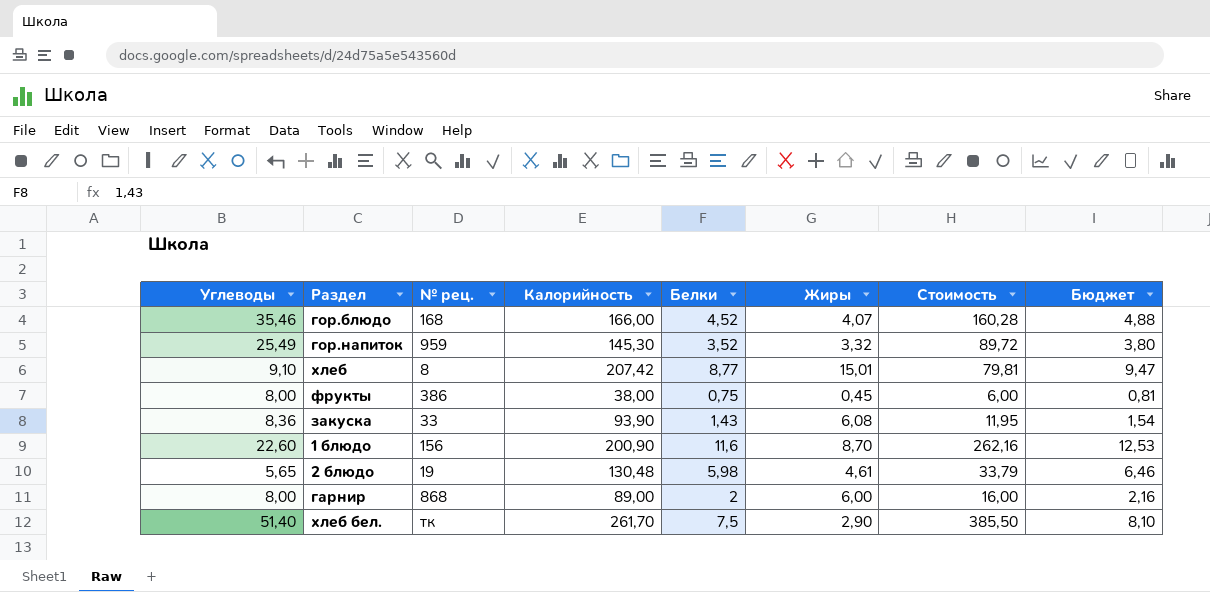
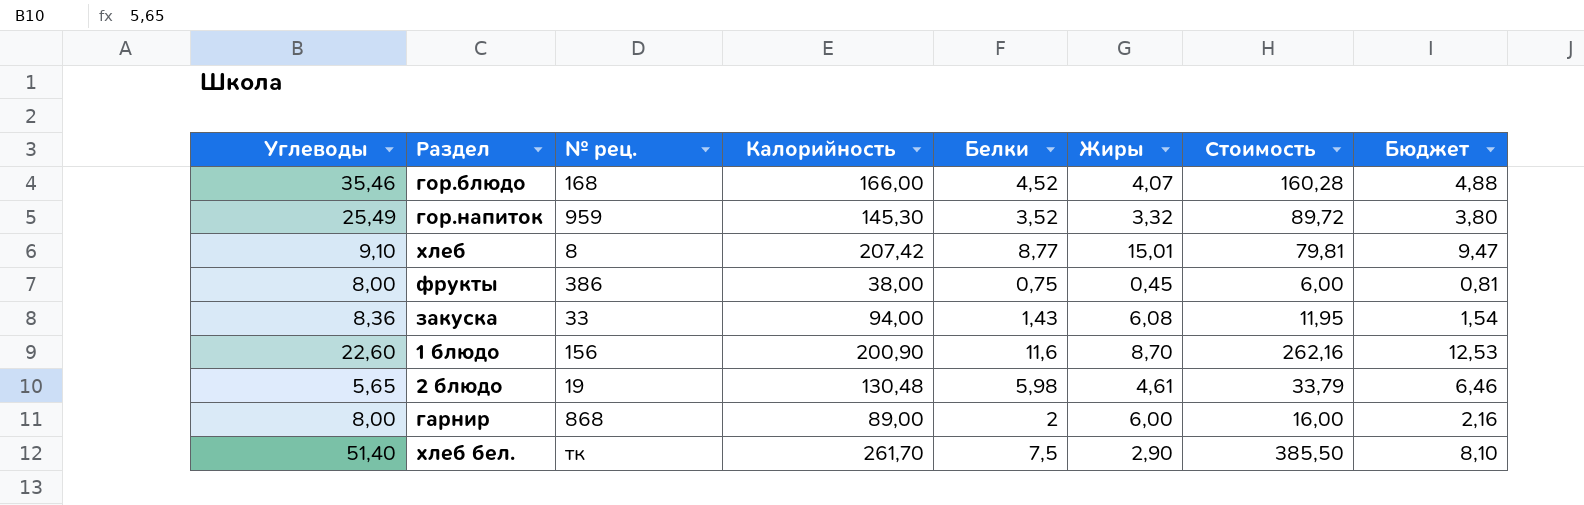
закуска | Калорийность: 93,90 -> 94,00

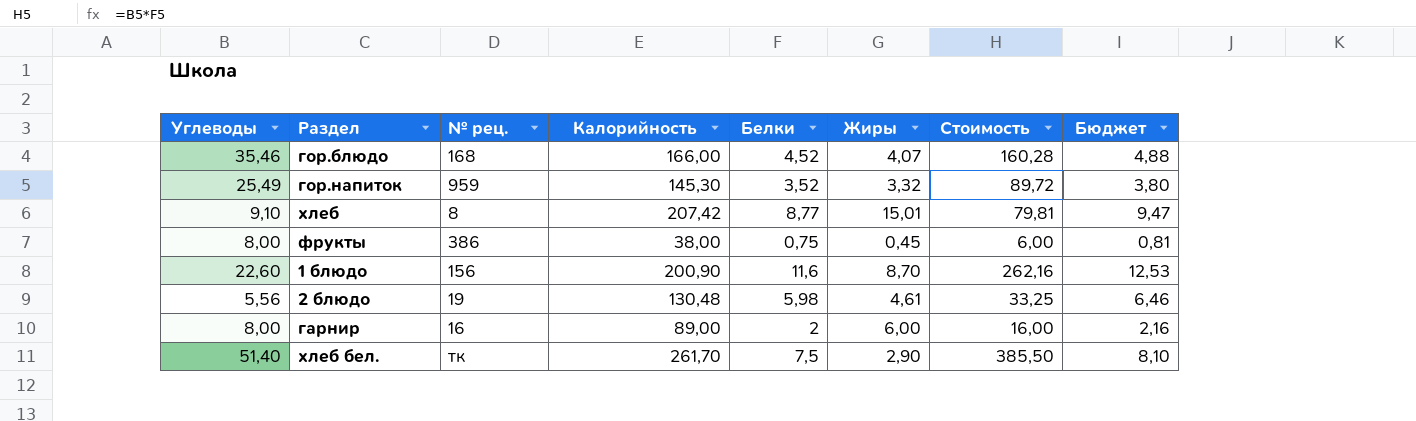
row закуска: 8,36 | 33 | 94,00 | 1,43 | 6,08 | 11,95 | 1,54 -> none
2 блюдо | Углеводы: 5,65 -> 5,56
2 блюдо | Стоимость: 33,79 -> 33,25
гарнир | № рец.: 868 -> 16

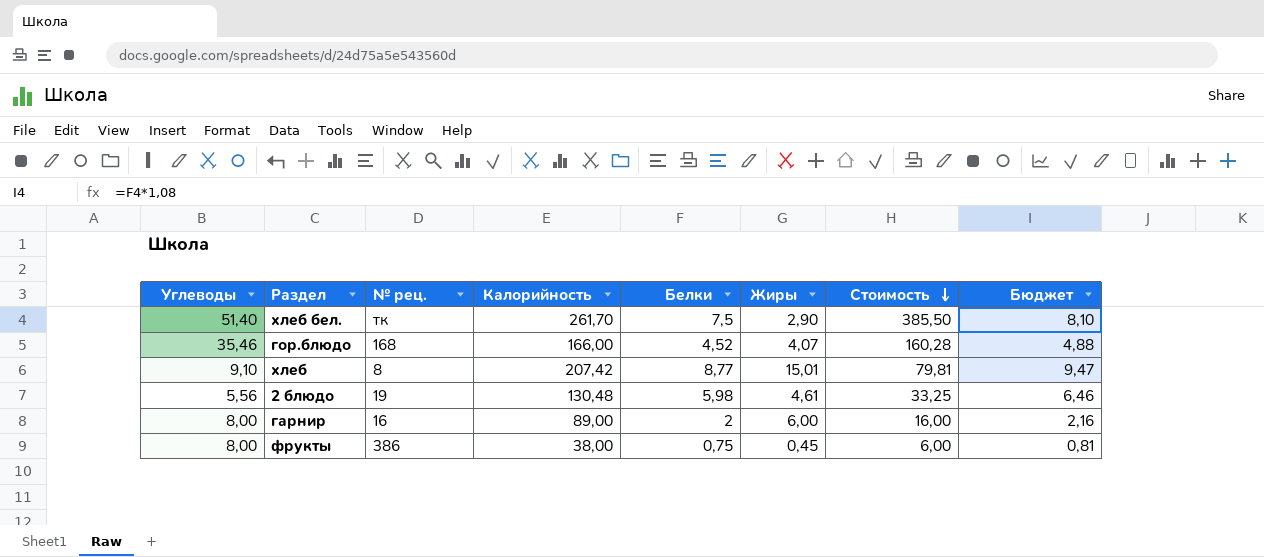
row order: none -> Стоимость descending
row гор.напиток: 25,49 | 959 | 145,30 | 3,52 | 3,32 | 89,72 | 3,80 -> none
row 1 блюдо: 22,60 | 156 | 200,90 | 11,6 | 8,70 | 262,16 | 12,53 -> none

